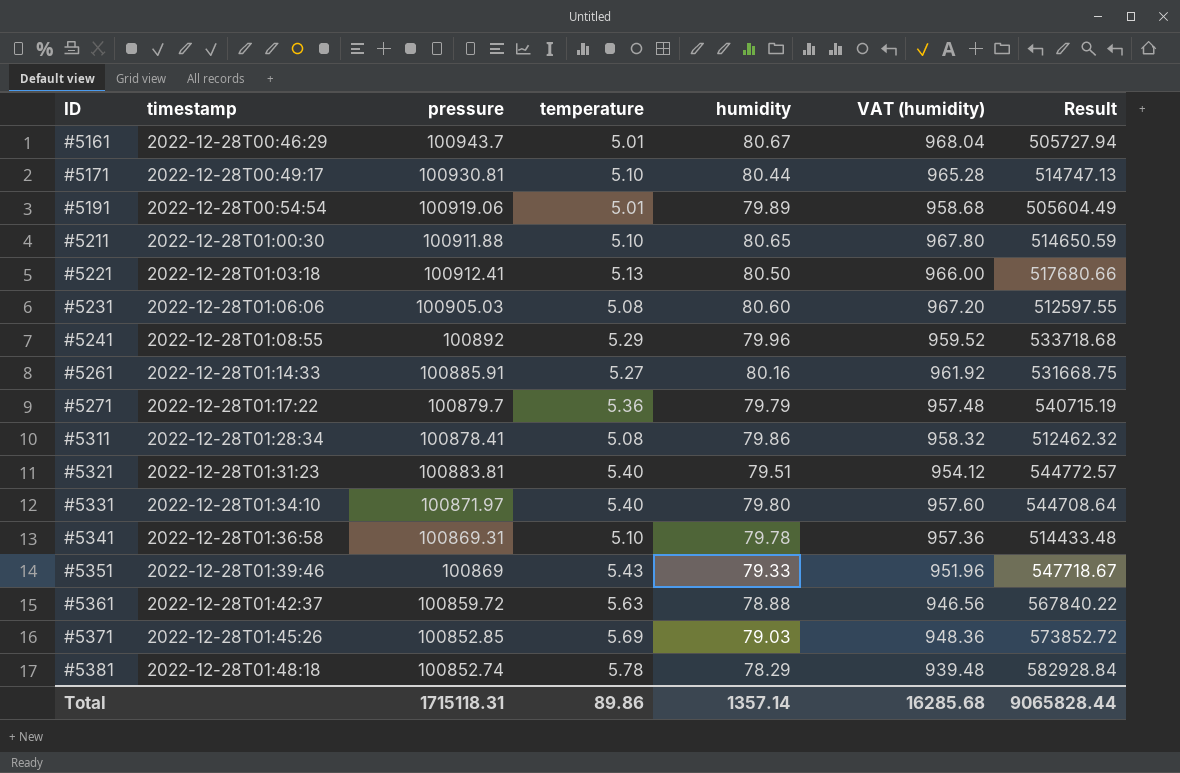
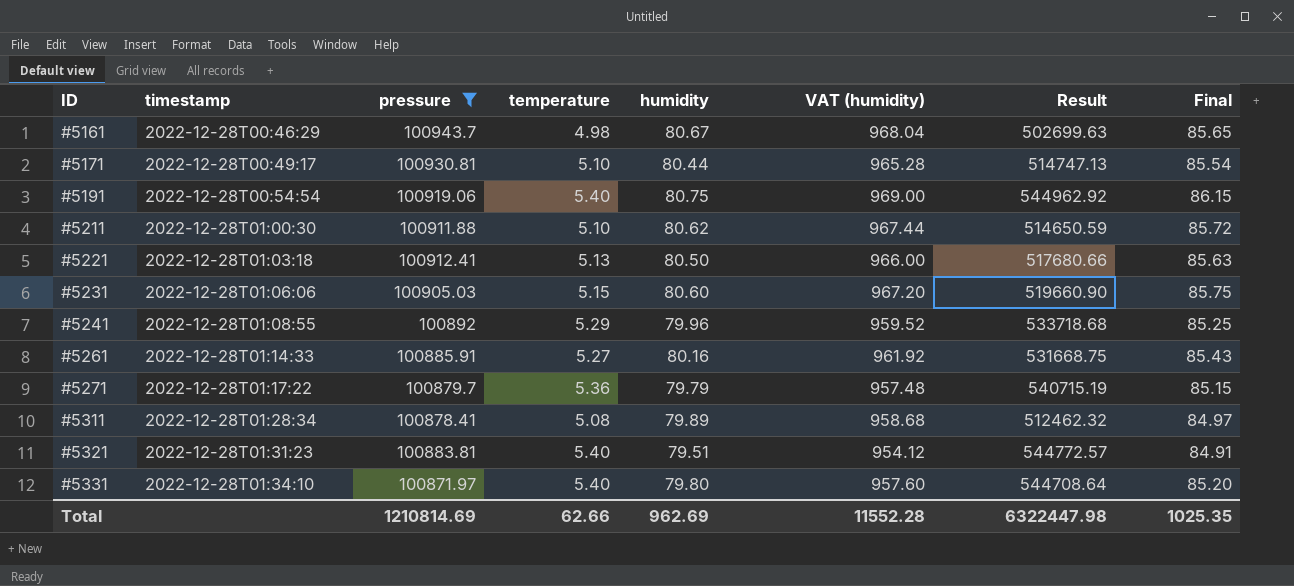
filter: none -> pressure >= 100871.97
column Final | formula: none -> [temperature] + [humidity]
#5161 | temperature: 5.01 -> 4.98
#5161 | Result: 505727.94 -> 502699.63
#5191 | temperature: 5.01 -> 5.40
#5191 | humidity: 79.89 -> 80.75
#5191 | VAT (humidity): 958.68 -> 969.00
#5191 | Result: 505604.49 -> 544962.92
#5211 | humidity: 80.65 -> 80.62
#5211 | VAT (humidity): 967.80 -> 967.44
#5231 | temperature: 5.08 -> 5.15
#5231 | Result: 512597.55 -> 519660.90
#5311 | humidity: 79.86 -> 79.89
#5311 | VAT (humidity): 958.32 -> 958.68
Total | pressure: 1715118.31 -> 1210814.69
Total | temperature: 89.86 -> 62.66
Total | humidity: 1357.14 -> 962.69
Total | VAT (humidity): 16285.68 -> 11552.28
Total | Result: 9065828.44 -> 6322447.98

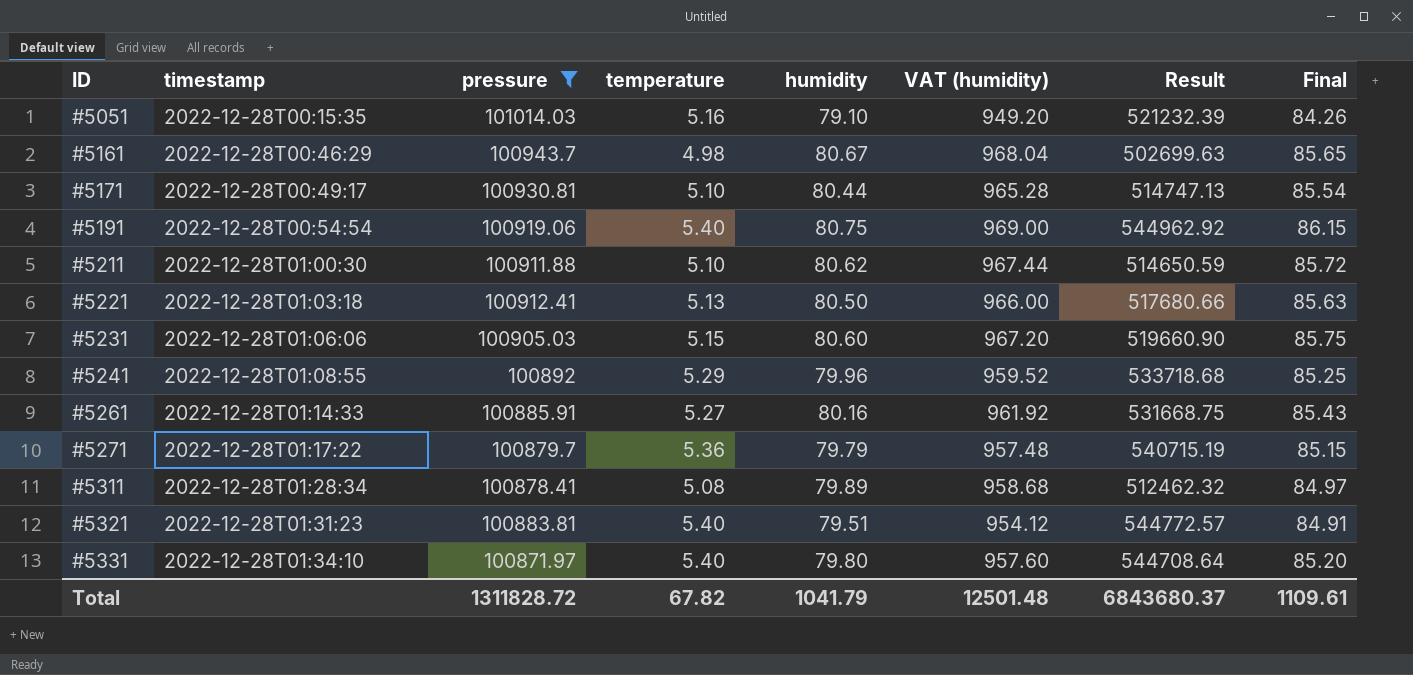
row #5051: none -> 2022-12-28T00:15:35 | 101014.03 | 5.16 | 79.10 | 949.20 | 521232.39 | 84.26
Total | pressure: 1210814.69 -> 1311828.72
Total | temperature: 62.66 -> 67.82
Total | humidity: 962.69 -> 1041.79
Total | VAT (humidity): 11552.28 -> 12501.48
Total | Result: 6322447.98 -> 6843680.37
Total | Final: 1025.35 -> 1109.61

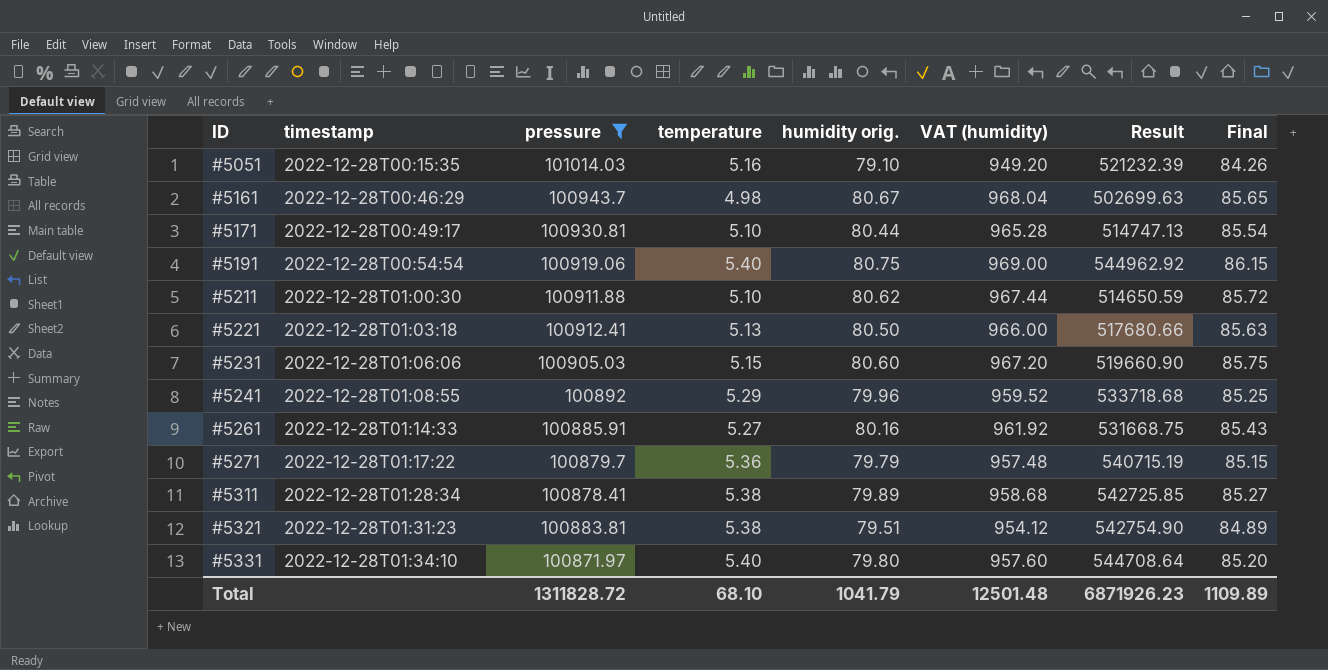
column name: humidity -> humidity orig.
#5311 | temperature: 5.08 -> 5.38
#5311 | Result: 512462.32 -> 542725.85
#5311 | Final: 84.97 -> 85.27
#5321 | temperature: 5.40 -> 5.38
#5321 | Result: 544772.57 -> 542754.90
#5321 | Final: 84.91 -> 84.89
Total | temperature: 67.82 -> 68.10
Total | Result: 6843680.37 -> 6871926.23
Total | Final: 1109.61 -> 1109.89

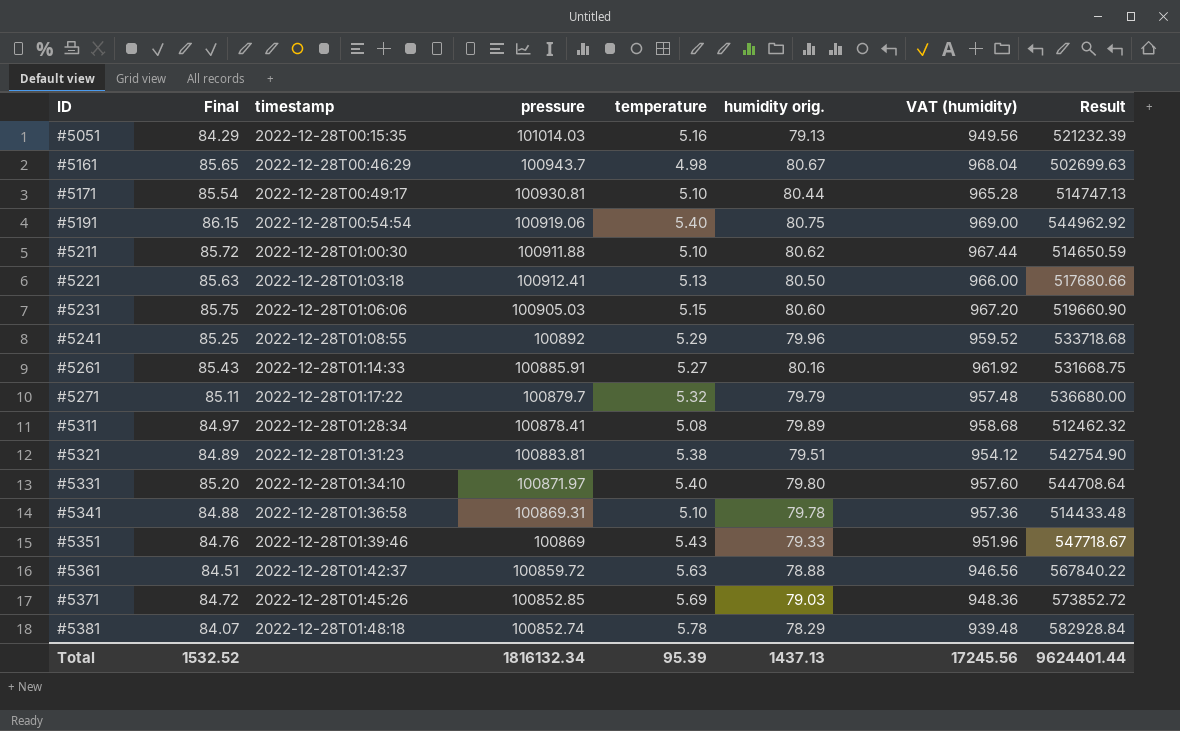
filter: pressure >= 100871.97 -> none
column Final | position: 8 -> 2
#5051 | Final: 84.26 -> 84.29
#5051 | humidity orig.: 79.10 -> 79.13
#5051 | VAT (humidity): 949.20 -> 949.56
#5271 | Final: 85.15 -> 85.11
#5271 | temperature: 5.36 -> 5.32
#5271 | Result: 540715.19 -> 536680.00
#5311 | Final: 85.27 -> 84.97
#5311 | temperature: 5.38 -> 5.08
#5311 | Result: 542725.85 -> 512462.32
Total | Final: 1109.89 -> 1532.52
Total | pressure: 1311828.72 -> 1816132.34
Total | temperature: 68.10 -> 95.39
Total | humidity orig.: 1041.79 -> 1437.13
Total | VAT (humidity): 12501.48 -> 17245.56
Total | Result: 6871926.23 -> 9624401.44

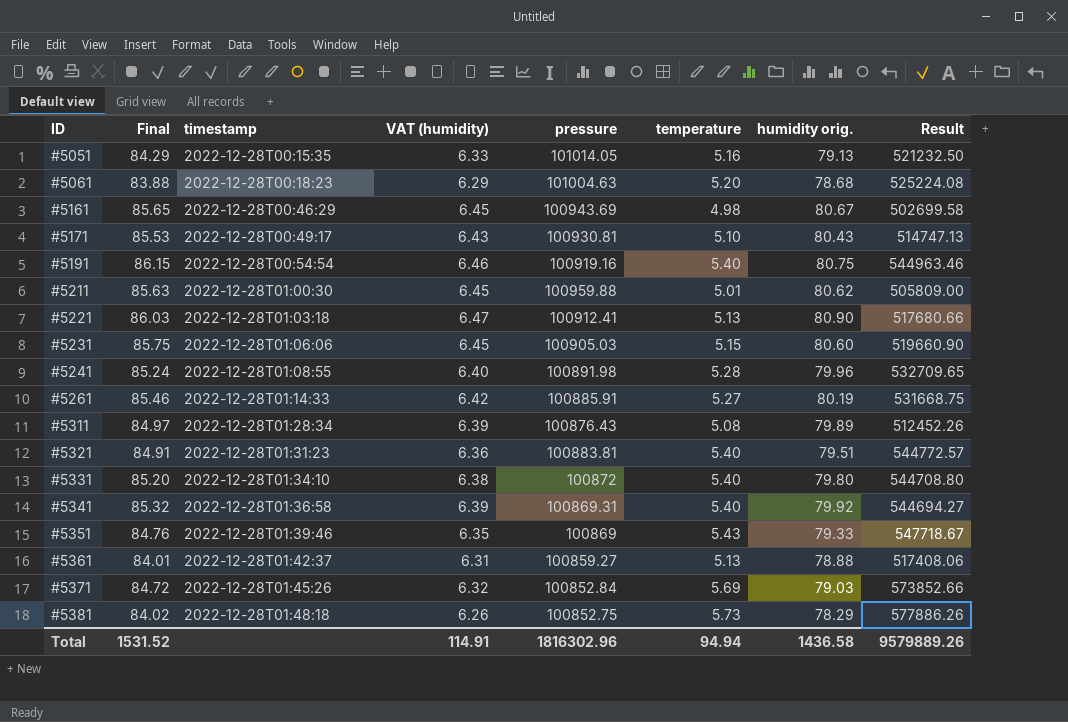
column VAT (humidity) | formula: [humidity orig.] * 12 -> [humidity orig.] * 0.08
column VAT (humidity) | position: 7 -> 4
row #5271: 85.11 | 2022-12-28T01:17:22 | 100879.7 | 5.32 | 79.79 | 957.48 | 536680.00 -> none
#5051 | pressure: 101014.03 -> 101014.05
#5051 | Result: 521232.39 -> 521232.50
row #5061: none -> 83.88 | 2022-12-28T00:18:23 | 6.29 | 101004.63 | 5.20 | 78.68 | 525224.08
#5161 | pressure: 100943.7 -> 100943.69
#5161 | Result: 502699.63 -> 502699.58
#5171 | Final: 85.54 -> 85.53
#5171 | humidity orig.: 80.44 -> 80.43
#5191 | pressure: 100919.06 -> 100919.16
#5191 | Result: 544962.92 -> 544963.46
#5211 | Final: 85.72 -> 85.63
#5211 | pressure: 100911.88 -> 100959.88
#5211 | temperature: 5.10 -> 5.01
#5211 | Result: 514650.59 -> 505809.00
#5221 | Final: 85.63 -> 86.03
#5221 | humidity orig.: 80.50 -> 80.90
#5241 | Final: 85.25 -> 85.24
#5241 | pressure: 100892 -> 100891.98
#5241 | temperature: 5.29 -> 5.28
#5241 | Result: 533718.68 -> 532709.65
#5261 | Final: 85.43 -> 85.46
#5261 | humidity orig.: 80.16 -> 80.19
#5311 | pressure: 100878.41 -> 100876.43
#5311 | Result: 512462.32 -> 512452.26
#5321 | Final: 84.89 -> 84.91
#5321 | temperature: 5.38 -> 5.40
#5321 | Result: 542754.90 -> 544772.57
#5331 | pressure: 100871.97 -> 100872
#5331 | Result: 544708.64 -> 544708.80
#5341 | Final: 84.88 -> 85.32
#5341 | temperature: 5.10 -> 5.40
#5341 | humidity orig.: 79.78 -> 79.92
#5341 | Result: 514433.48 -> 544694.27
#5361 | Final: 84.51 -> 84.01
#5361 | pressure: 100859.72 -> 100859.27
#5361 | temperature: 5.63 -> 5.13
#5361 | Result: 567840.22 -> 517408.06
#5371 | pressure: 100852.85 -> 100852.84
#5371 | Result: 573852.72 -> 573852.66
#5381 | Final: 84.07 -> 84.02
#5381 | pressure: 100852.74 -> 100852.75
#5381 | temperature: 5.78 -> 5.73
#5381 | Result: 582928.84 -> 577886.26
Total | Final: 1532.52 -> 1531.52
Total | VAT (humidity): 17245.56 -> 114.91
Total | pressure: 1816132.34 -> 1816302.96
Total | temperature: 95.39 -> 94.94
Total | humidity orig.: 1437.13 -> 1436.58
Total | Result: 9624401.44 -> 9579889.26

